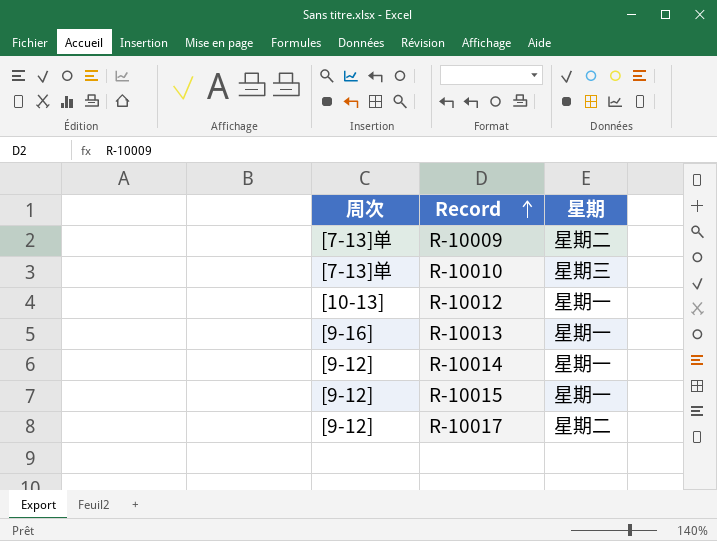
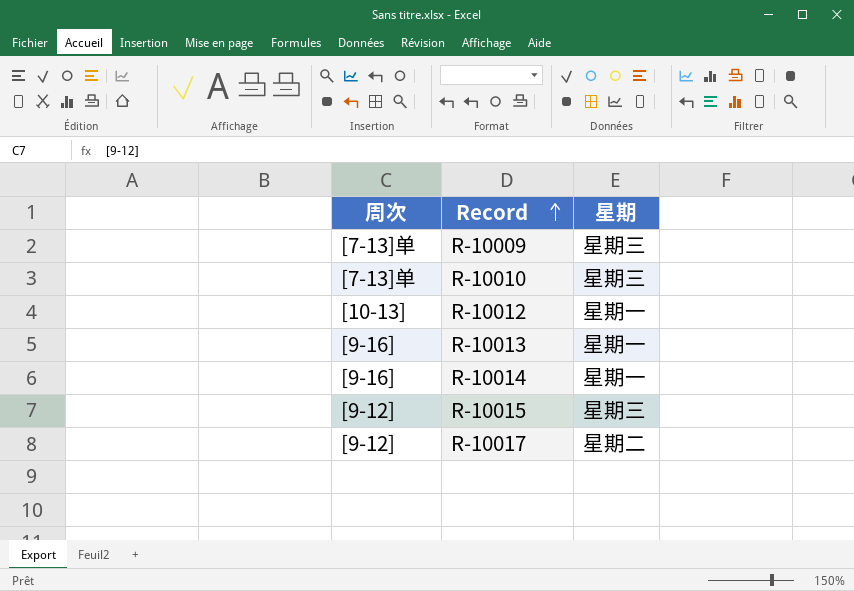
R-10009 | 星期: 星期二 -> 星期三
R-10014 | 周次: [9-12] -> [9-16]
R-10015 | 星期: 星期一 -> 星期三

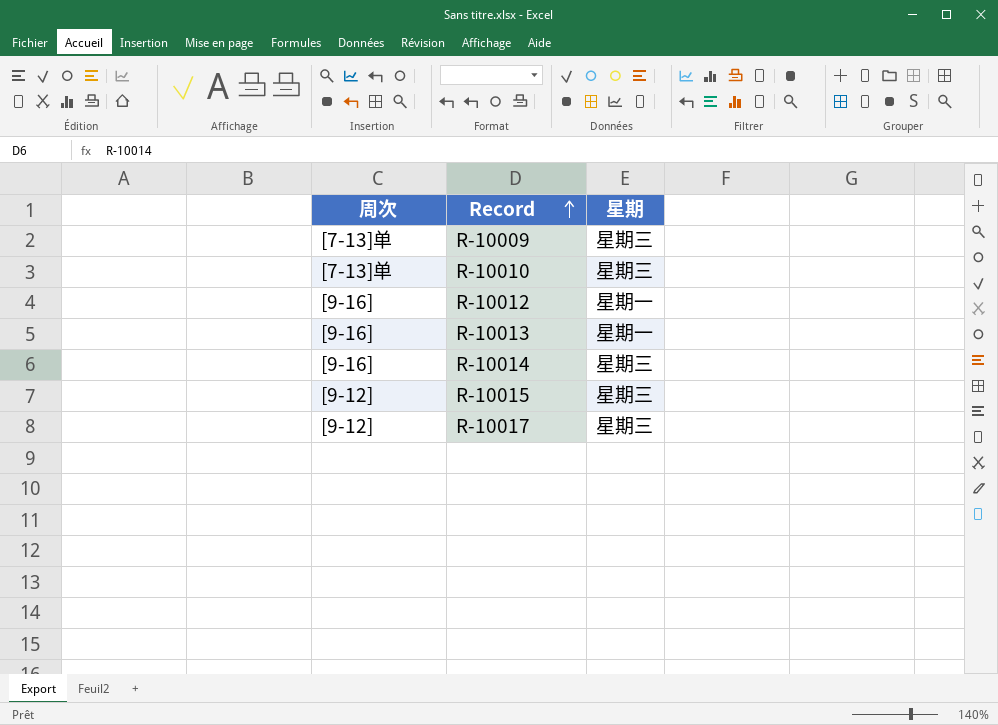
R-10012 | 周次: [10-13] -> [9-16]
R-10014 | 星期: 星期一 -> 星期三
R-10017 | 星期: 星期二 -> 星期三

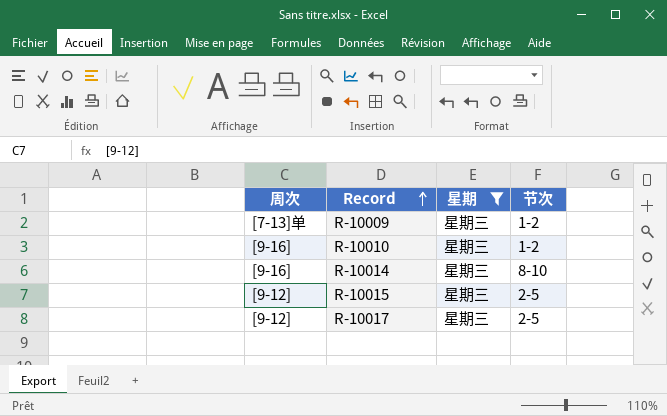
filter: none -> 星期 = 星期三
column 节次 | position: none -> 4
R-10010 | 周次: [7-13]单 -> [9-16]

